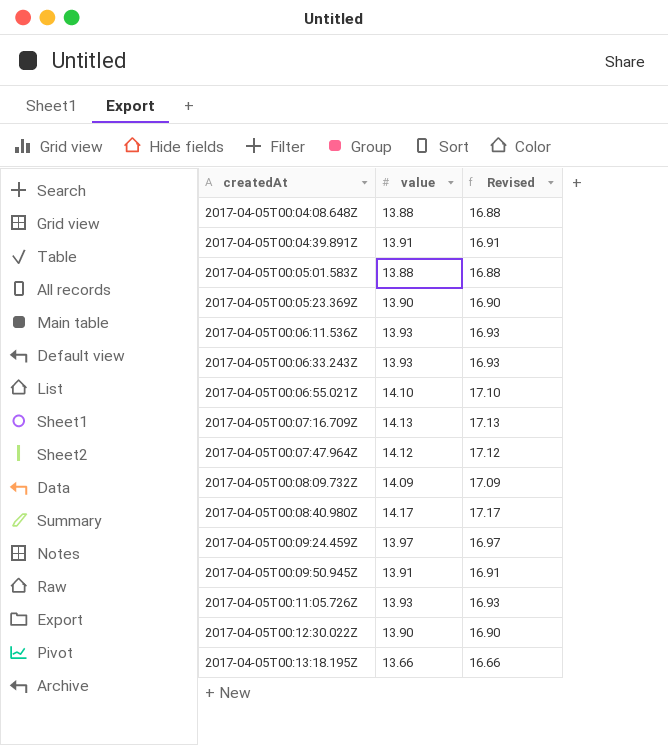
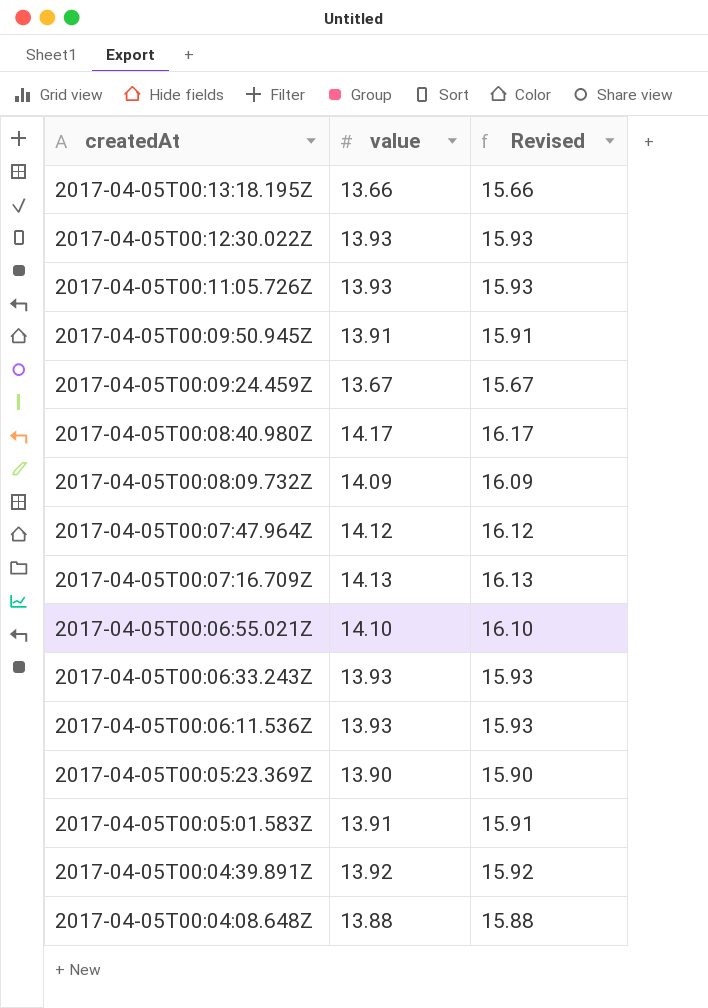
row order: createdAt ascending -> createdAt descending
column Revised | formula: [value] + 3 -> [value] + 2
2017-04-05T00:12:30.022Z | value: 13.90 -> 13.93
2017-04-05T00:09:24.459Z | value: 13.97 -> 13.67
2017-04-05T00:05:01.583Z | value: 13.88 -> 13.91
2017-04-05T00:04:39.891Z | value: 13.91 -> 13.92

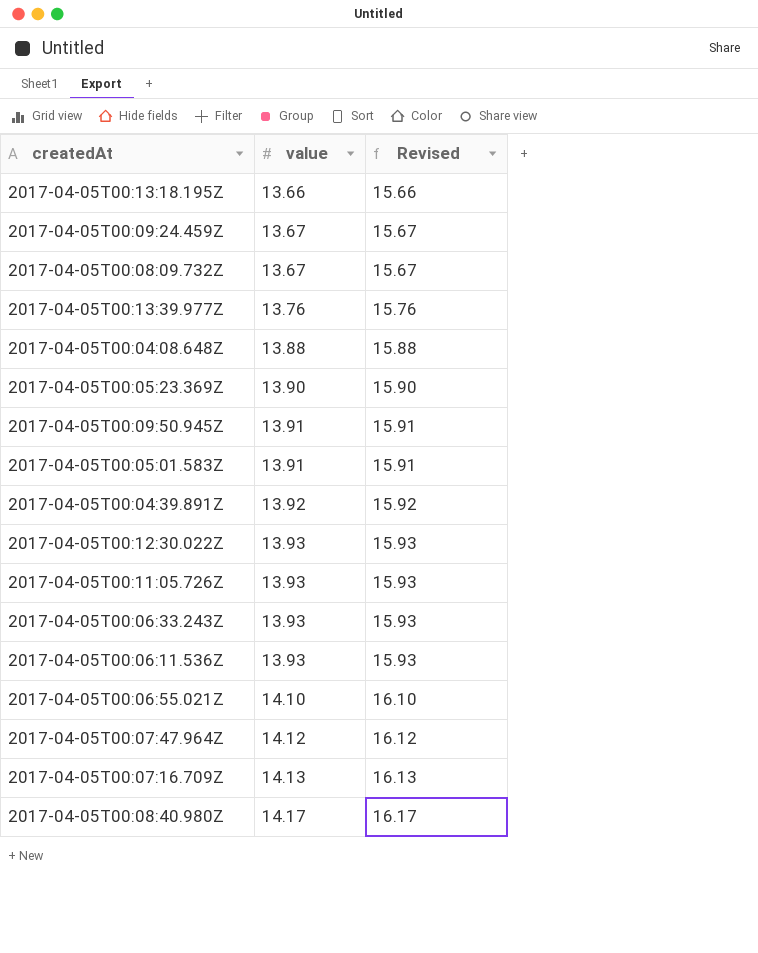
row order: createdAt descending -> value ascending
2017-04-05T00:08:09.732Z | value: 14.09 -> 13.67
2017-04-05T00:08:09.732Z | Revised: 16.09 -> 15.67
row 2017-04-05T00:13:39.977Z: none -> 13.76 | 15.76

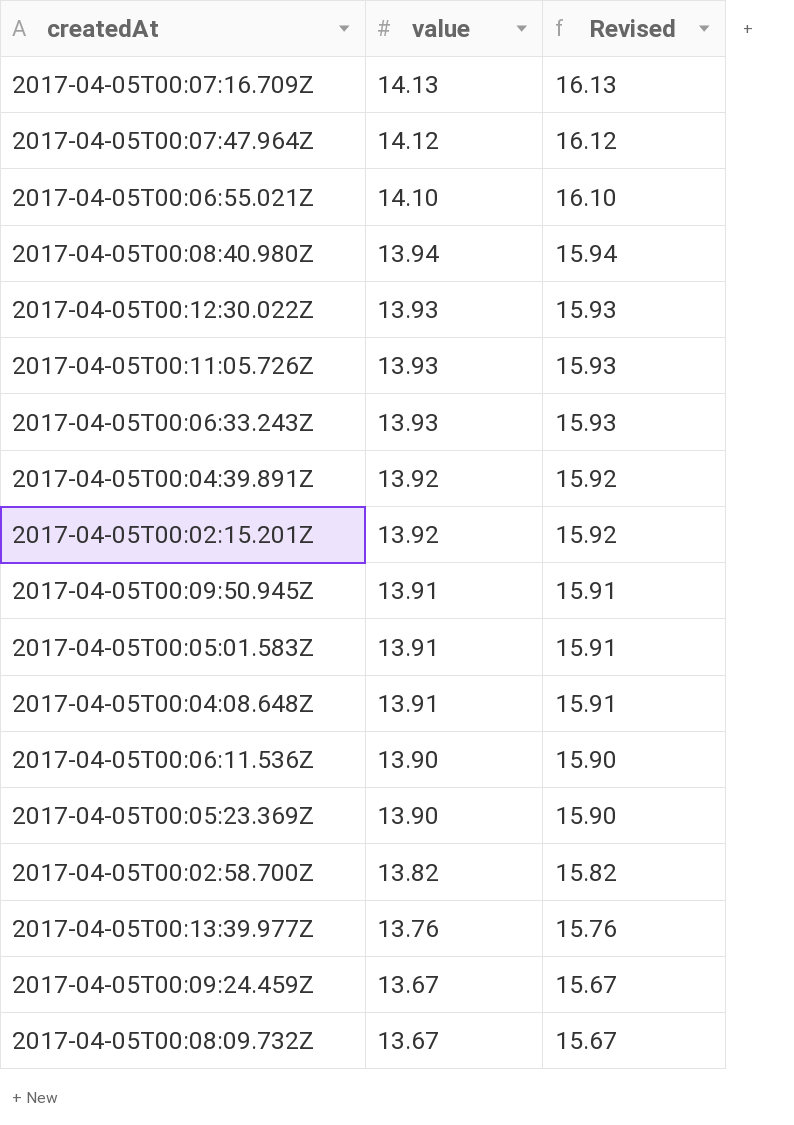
row order: value ascending -> value descending
row 2017-04-05T00:13:18.195Z: 13.66 | 15.66 -> none
2017-04-05T00:08:40.980Z | value: 14.17 -> 13.94
2017-04-05T00:08:40.980Z | Revised: 16.17 -> 15.94
row 2017-04-05T00:02:15.201Z: none -> 13.92 | 15.92
2017-04-05T00:04:08.648Z | value: 13.88 -> 13.91
2017-04-05T00:04:08.648Z | Revised: 15.88 -> 15.91
2017-04-05T00:06:11.536Z | value: 13.93 -> 13.90
2017-04-05T00:06:11.536Z | Revised: 15.93 -> 15.90
row 2017-04-05T00:02:58.700Z: none -> 13.82 | 15.82

